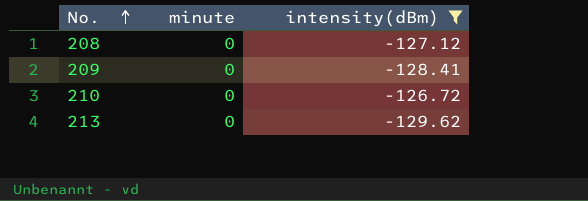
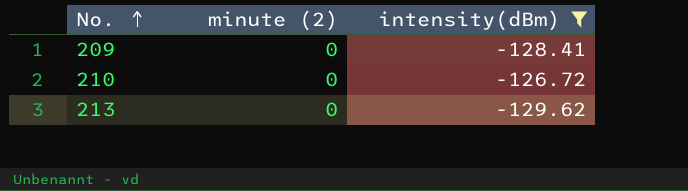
column name: minute -> minute (2)
row 208: 0 | -127.12 -> none

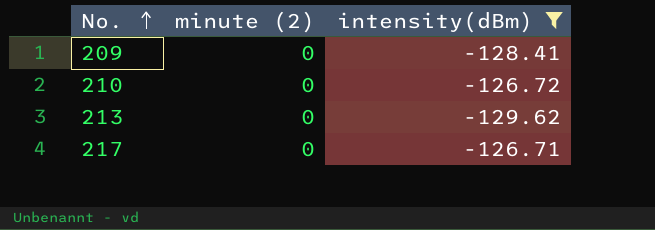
row 217: none -> 0 | -126.71

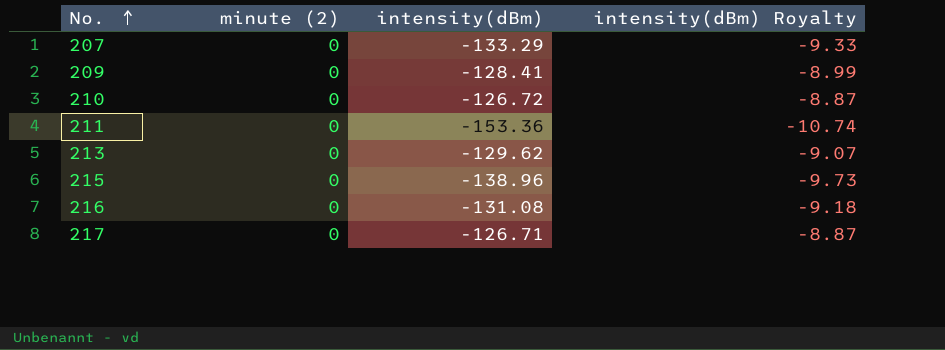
filter: intensity(dBm) >= -129.62 -> none
column intensity(dBm) Royalty | formula: none -> [intensity(dBm)] * 0.07

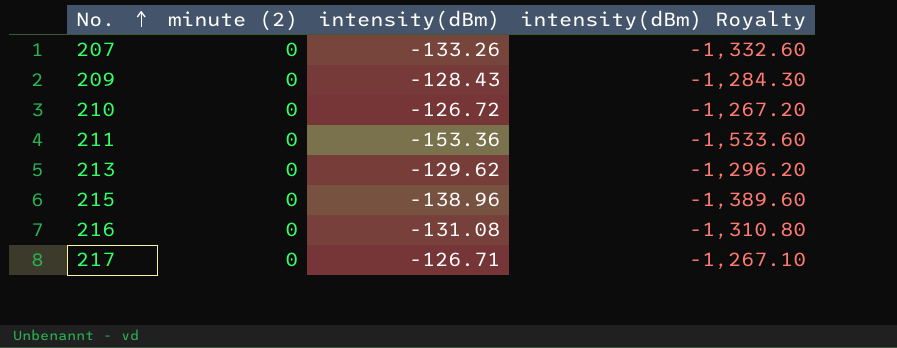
column intensity(dBm) Royalty | formula: [intensity(dBm)] * 0.07 -> [intensity(dBm)] * 10
207 | intensity(dBm): -133.29 -> -133.26
209 | intensity(dBm): -128.41 -> -128.43

